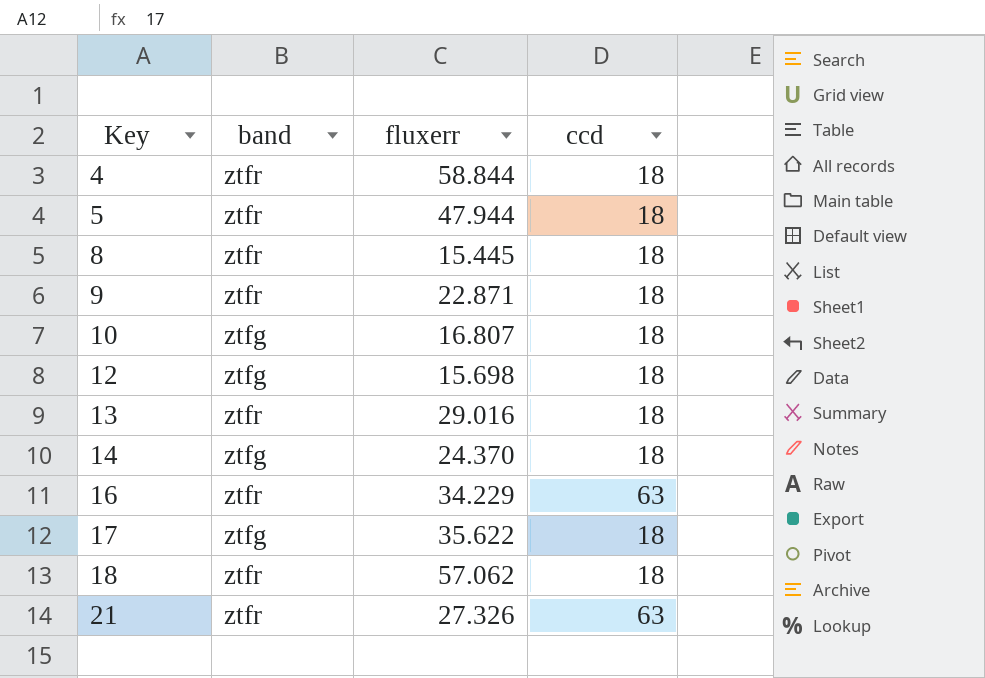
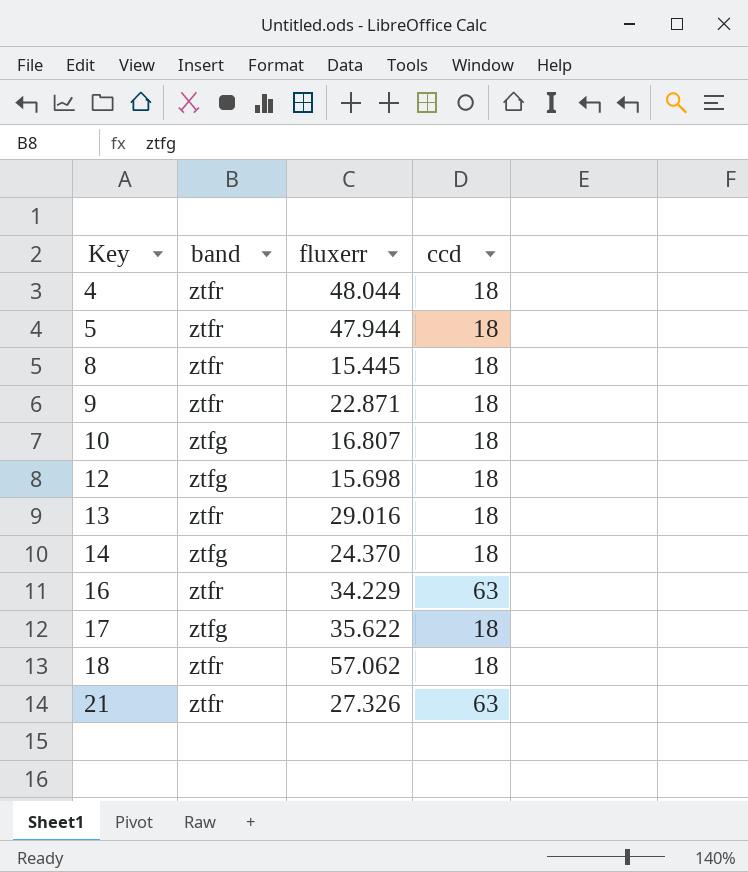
4 | fluxerr: 58.844 -> 48.044

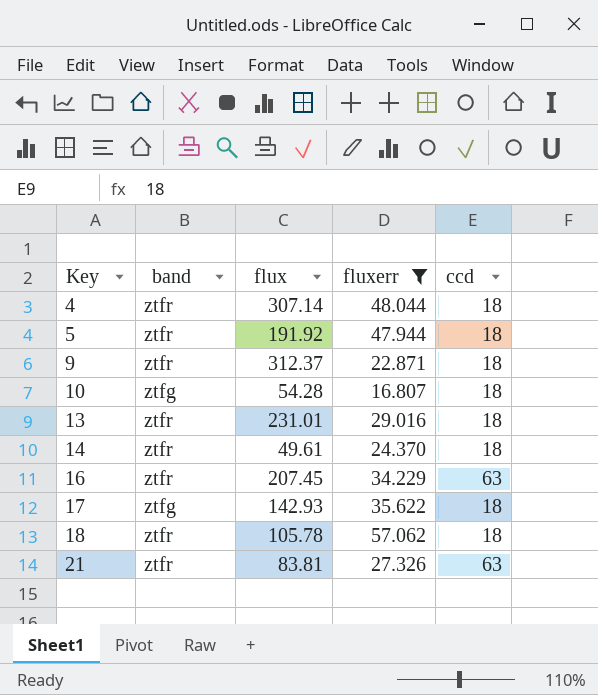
filter: none -> fluxerr >= 16.807
column flux | position: none -> 3
14 | band: ztfg -> ztfr

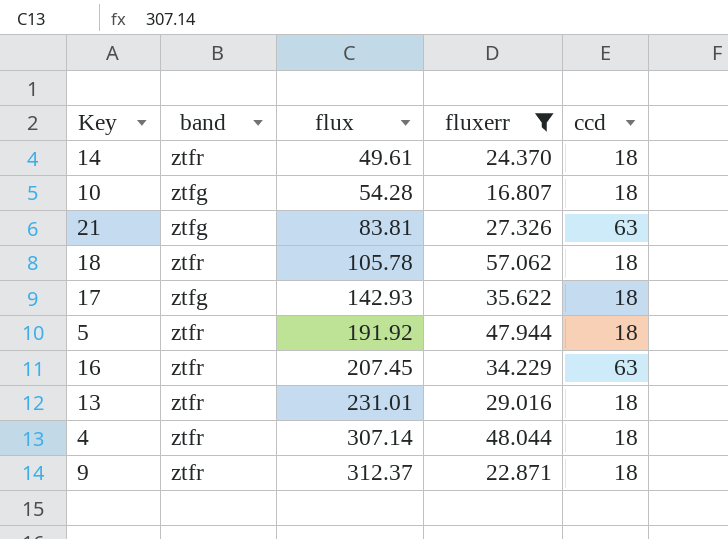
row order: Key ascending -> flux ascending
21 | band: ztfr -> ztfg

